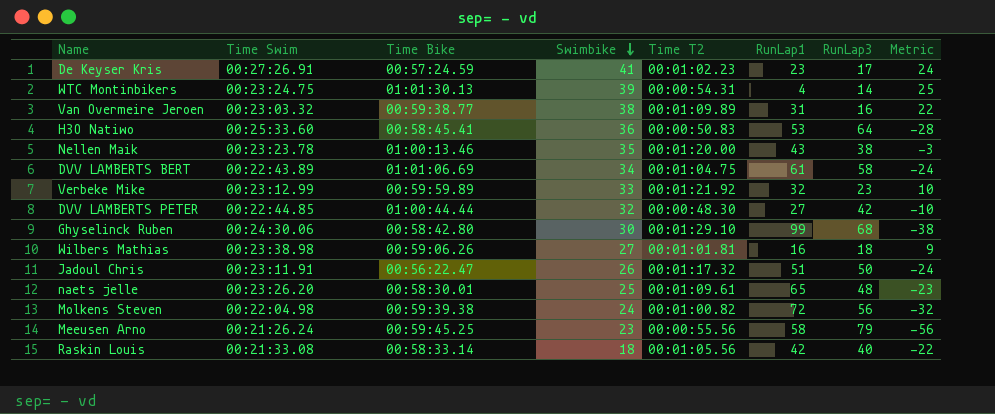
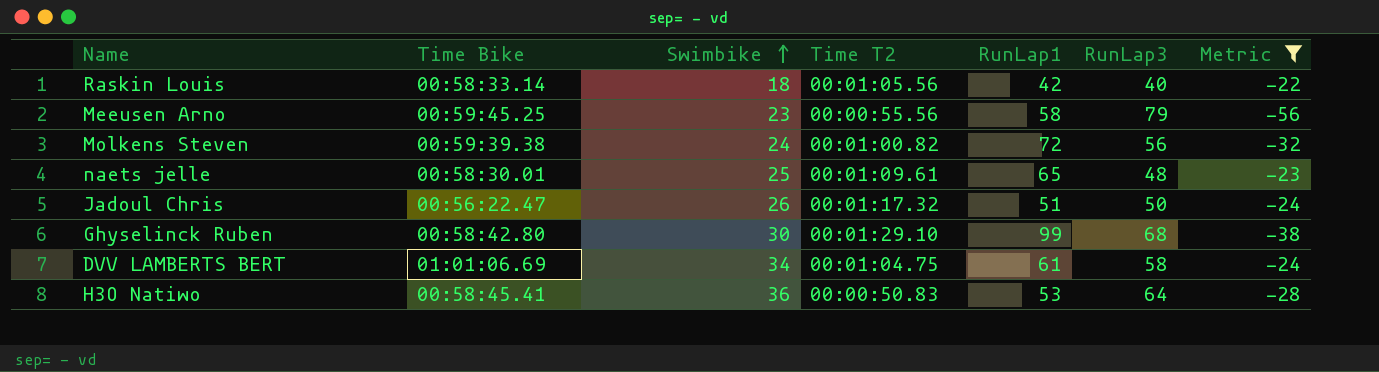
filter: none -> Metric <= -22
row order: Swimbike descending -> Swimbike ascending
column Time Swim | position: 2 -> none

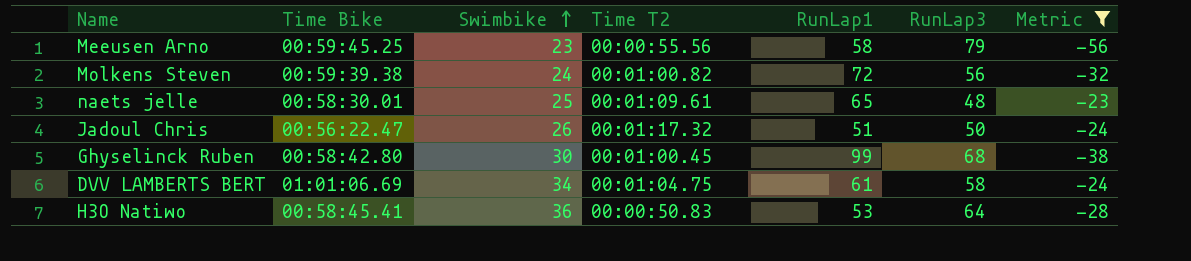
row Raskin Louis: 00:58:33.14 | 18 | 00:01:05.56 | 42 | 40 | -22 -> none
Ghyselinck Ruben | Time T2: 00:01:29.10 -> 00:01:00.45

